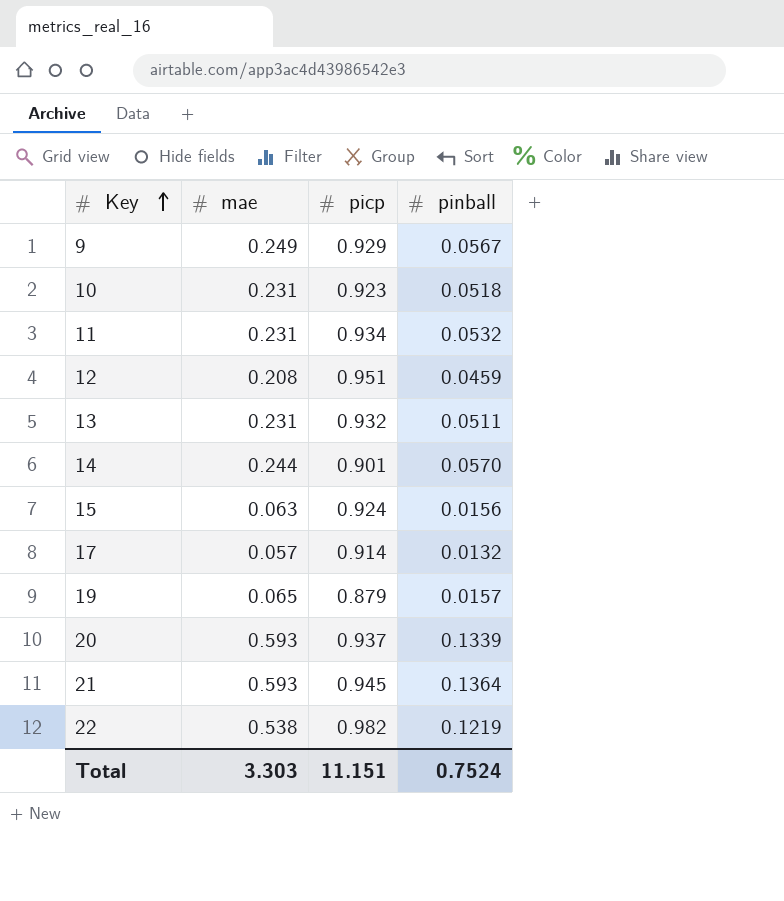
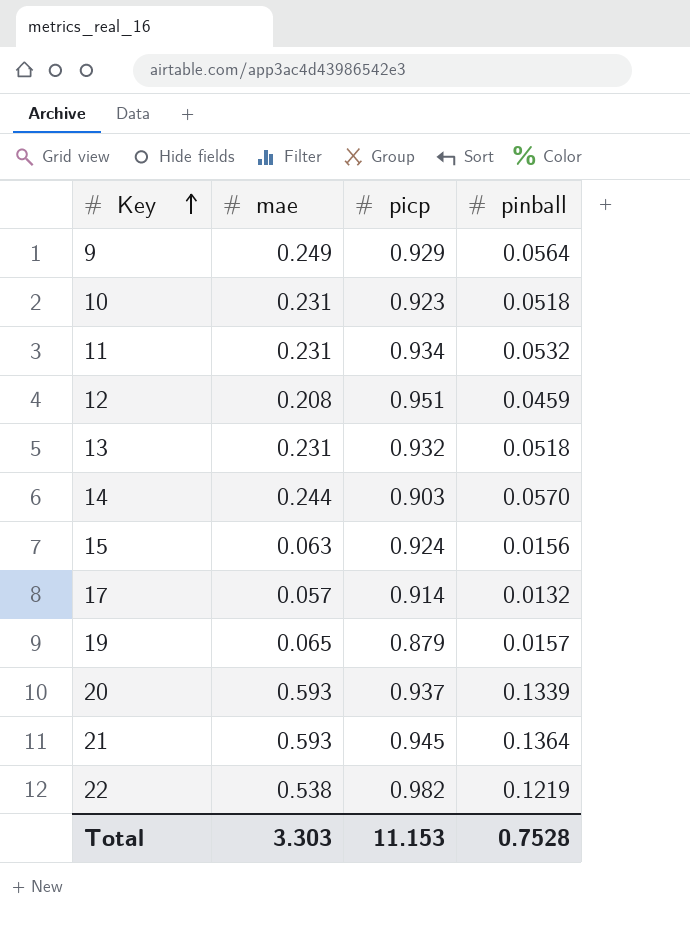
9 | pinball: 0.0567 -> 0.0564
13 | pinball: 0.0511 -> 0.0518
14 | picp: 0.901 -> 0.903
Total | picp: 11.151 -> 11.153
Total | pinball: 0.7524 -> 0.7528

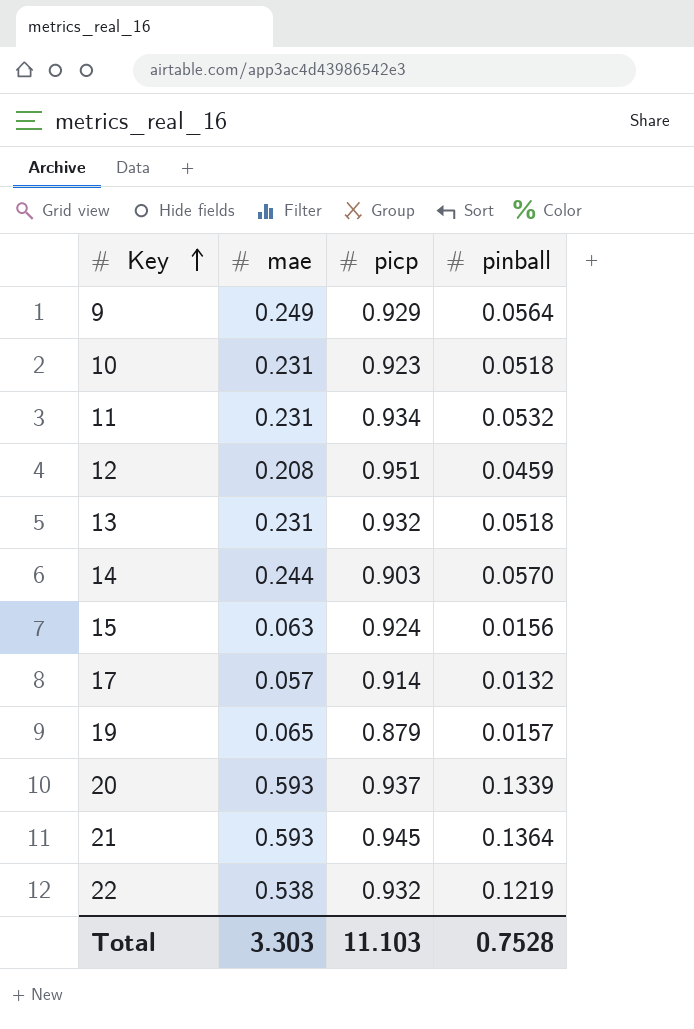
22 | picp: 0.982 -> 0.932
Total | picp: 11.153 -> 11.103

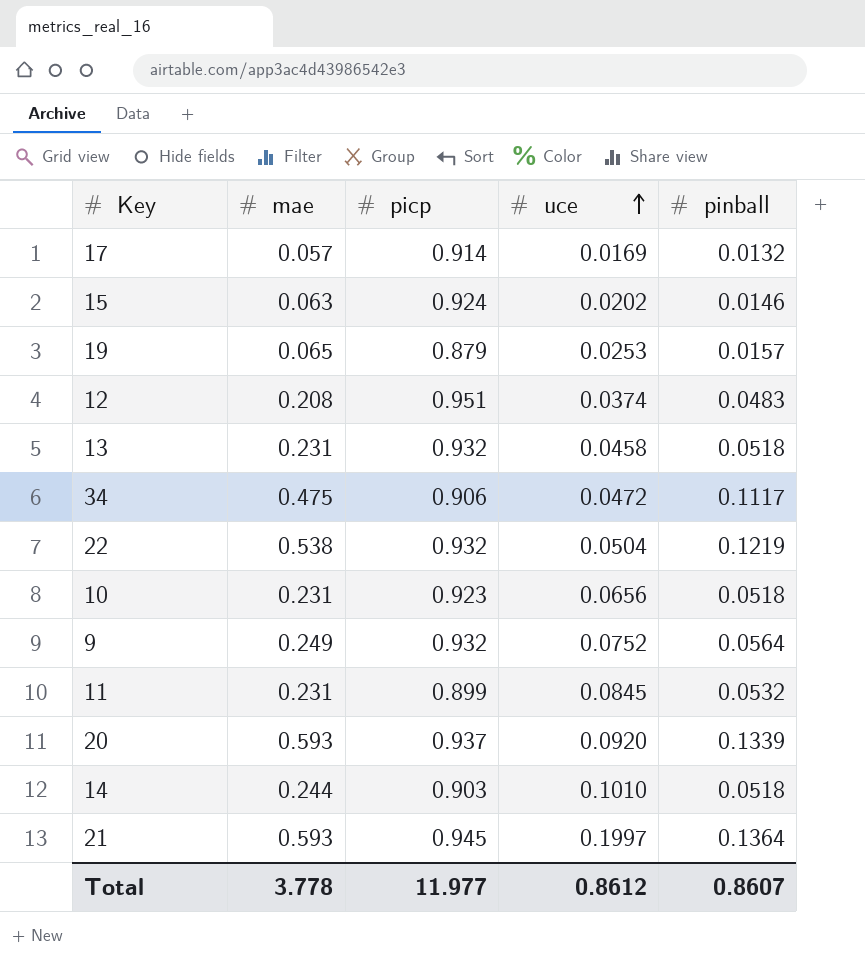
row order: Key ascending -> uce ascending
column uce | position: none -> 4
15 | pinball: 0.0156 -> 0.0146
12 | pinball: 0.0459 -> 0.0483
row 34: none -> 0.475 | 0.906 | 0.0472 | 0.1117
9 | picp: 0.929 -> 0.932
11 | picp: 0.934 -> 0.899
14 | pinball: 0.0570 -> 0.0518
Total | mae: 3.303 -> 3.778
Total | picp: 11.103 -> 11.977
Total | pinball: 0.7528 -> 0.8607

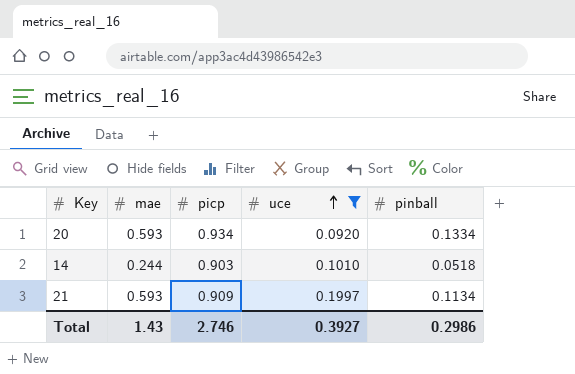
filter: none -> uce >= 0.0920
20 | picp: 0.937 -> 0.934
20 | pinball: 0.1339 -> 0.1334
21 | picp: 0.945 -> 0.909
21 | pinball: 0.1364 -> 0.1134
Total | mae: 3.778 -> 1.43
Total | picp: 11.977 -> 2.746
Total | uce: 0.8612 -> 0.3927
Total | pinball: 0.8607 -> 0.2986

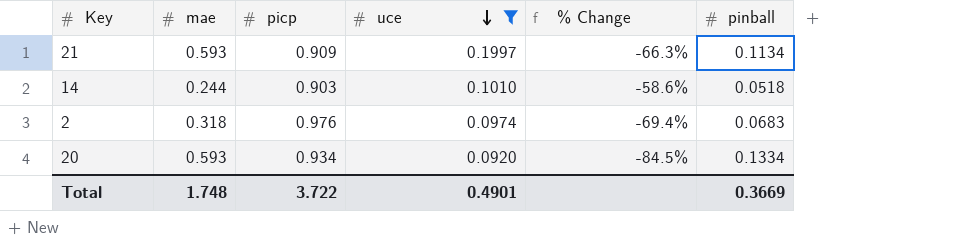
row order: uce ascending -> uce descending
column % Change | formula: none -> ([uce] - [mae]) / [mae]
row 2: none -> 0.318 | 0.976 | 0.0974 | -69.4% | 0.0683
Total | mae: 1.43 -> 1.748
Total | picp: 2.746 -> 3.722
Total | uce: 0.3927 -> 0.4901
Total | pinball: 0.2986 -> 0.3669

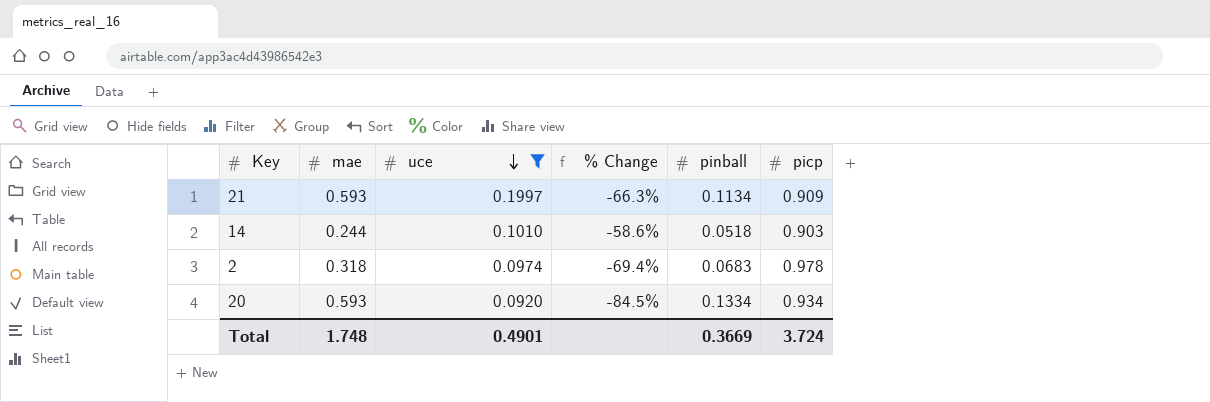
column picp | position: 3 -> 6
2 | picp: 0.976 -> 0.978
Total | picp: 3.722 -> 3.724

